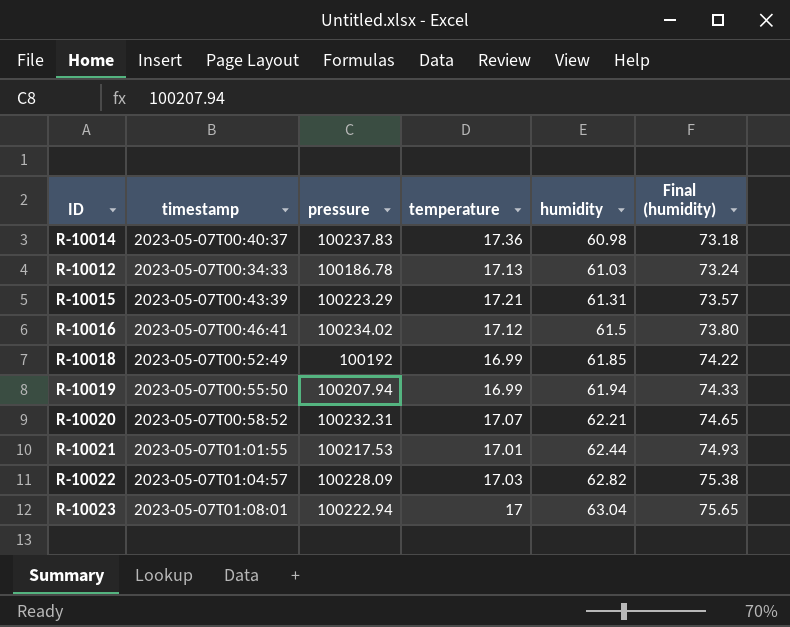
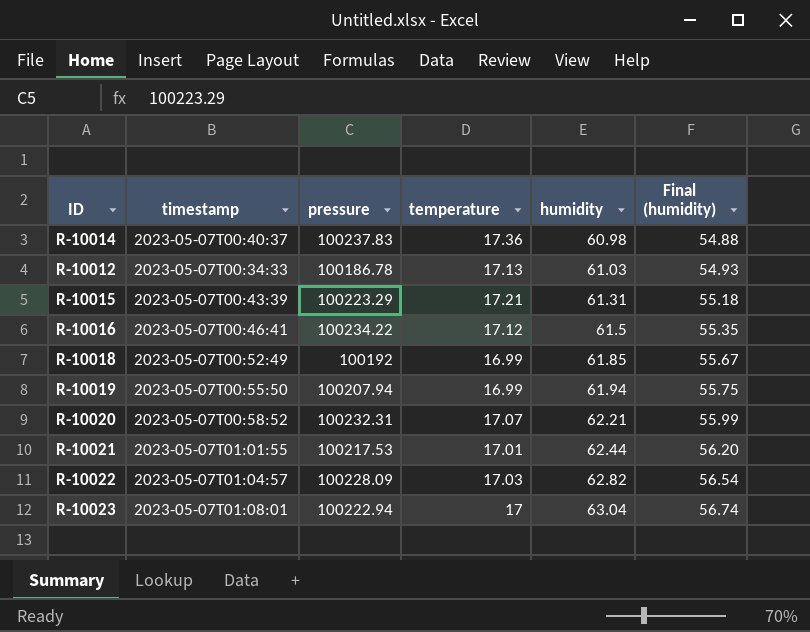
column Final (humidity) | formula: [humidity] * 1.2 -> [humidity] * 0.9
R-10016 | pressure: 100234.02 -> 100234.22

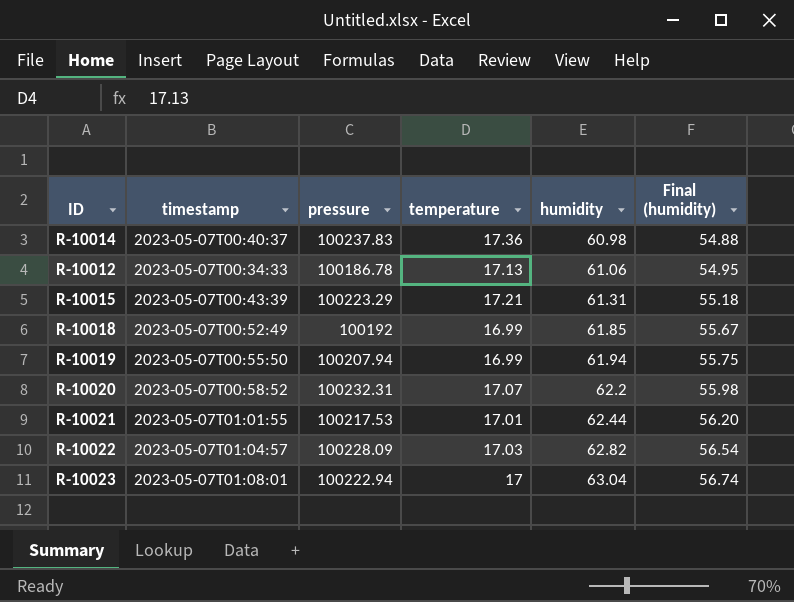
row R-10016: 2023-05-07T00:46:41 | 100234.22 | 17.12 | 61.5 | 55.35 -> none
R-10012 | humidity: 61.03 -> 61.06
R-10012 | Final (humidity): 54.93 -> 54.95
R-10020 | humidity: 62.21 -> 62.2
R-10020 | Final (humidity): 55.99 -> 55.98

